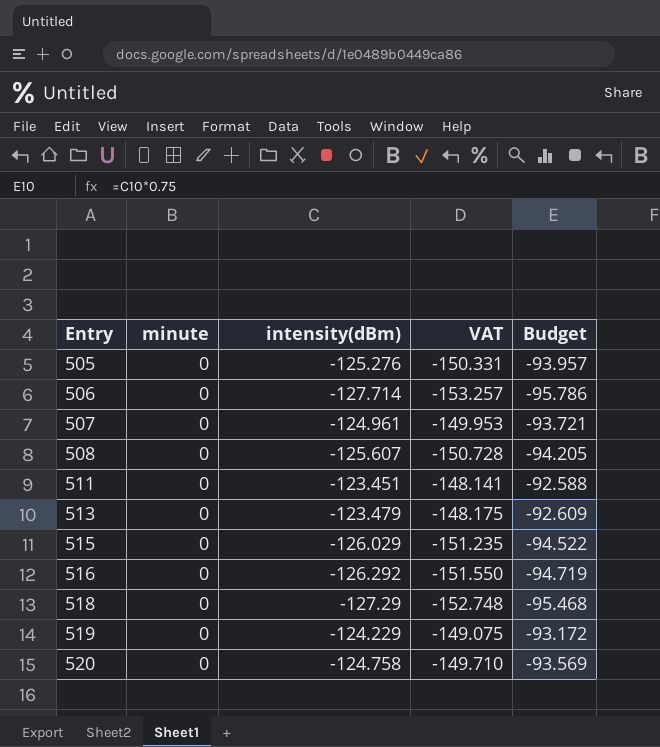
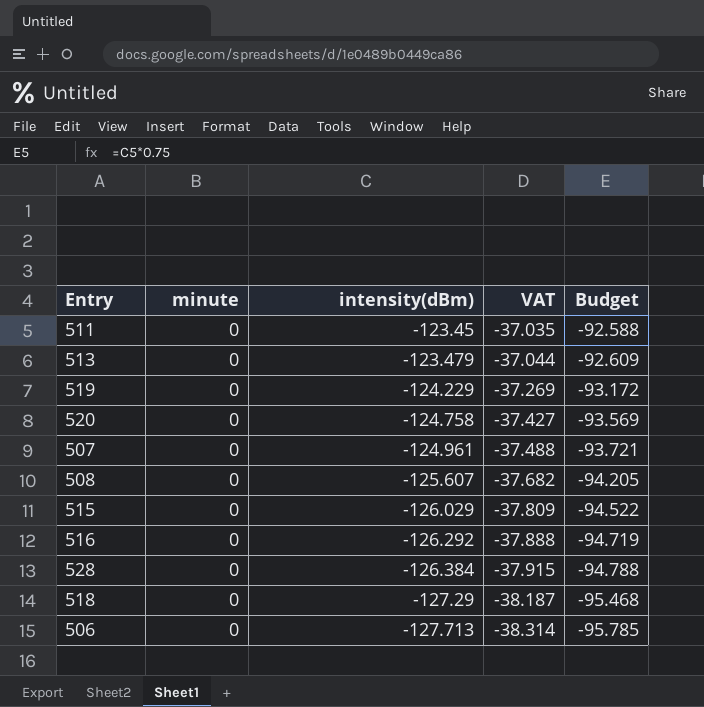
row order: Entry ascending -> intensity(dBm) descending
column VAT | formula: [intensity(dBm)] * 1.2 -> [intensity(dBm)] * 0.3
row 505: 0 | -125.276 | -150.331 | -93.957 -> none
511 | intensity(dBm): -123.451 -> -123.45
row 528: none -> 0 | -126.384 | -37.915 | -94.788
506 | intensity(dBm): -127.714 -> -127.713
506 | Budget: -95.786 -> -95.785

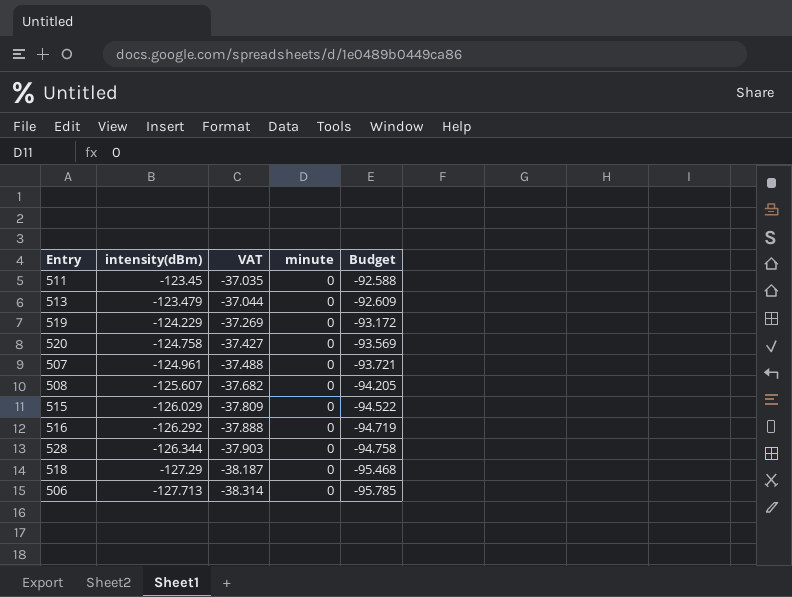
column minute | position: 2 -> 4
528 | intensity(dBm): -126.384 -> -126.344
528 | VAT: -37.915 -> -37.903
528 | Budget: -94.788 -> -94.758

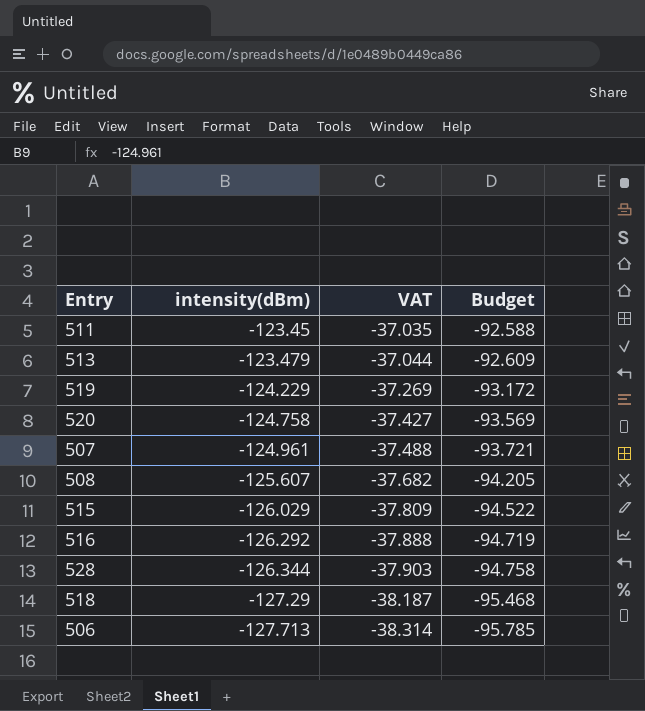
column minute | position: 4 -> none

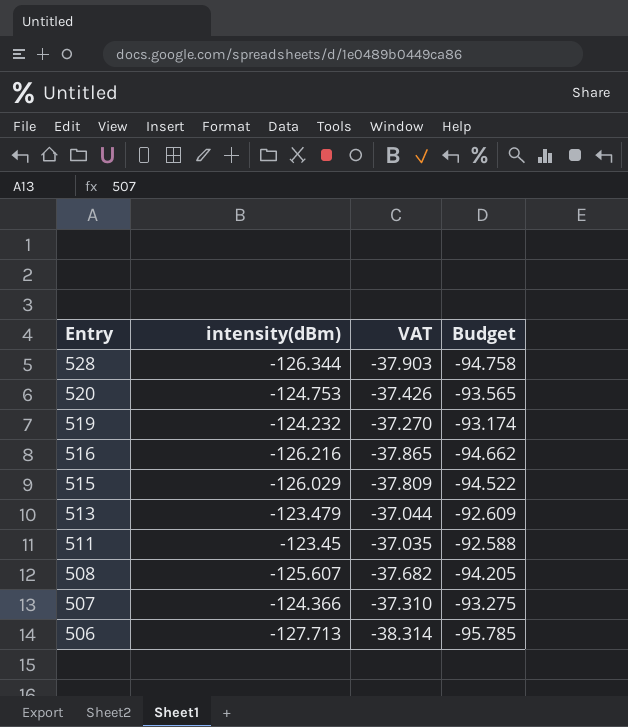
row order: intensity(dBm) descending -> Entry descending
row 518: -127.29 | -38.187 | -95.468 -> none
520 | intensity(dBm): -124.758 -> -124.753
520 | VAT: -37.427 -> -37.426
520 | Budget: -93.569 -> -93.565
519 | intensity(dBm): -124.229 -> -124.232
519 | VAT: -37.269 -> -37.270
519 | Budget: -93.172 -> -93.174
516 | intensity(dBm): -126.292 -> -126.216
516 | VAT: -37.888 -> -37.865
516 | Budget: -94.719 -> -94.662
507 | intensity(dBm): -124.961 -> -124.366
507 | VAT: -37.488 -> -37.310
507 | Budget: -93.721 -> -93.275

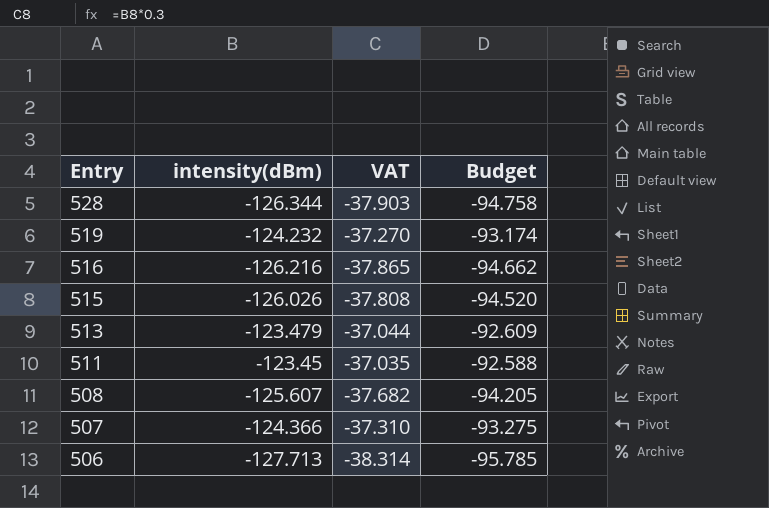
row 520: -124.753 | -37.426 | -93.565 -> none
515 | intensity(dBm): -126.029 -> -126.026
515 | VAT: -37.809 -> -37.808
515 | Budget: -94.522 -> -94.520

